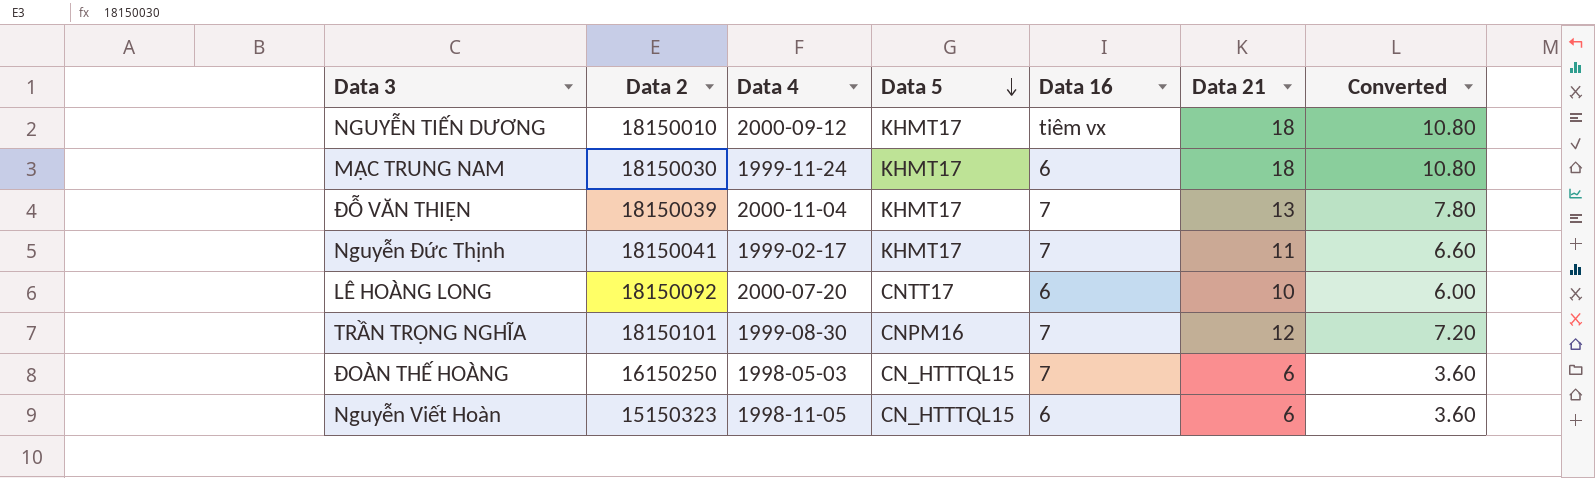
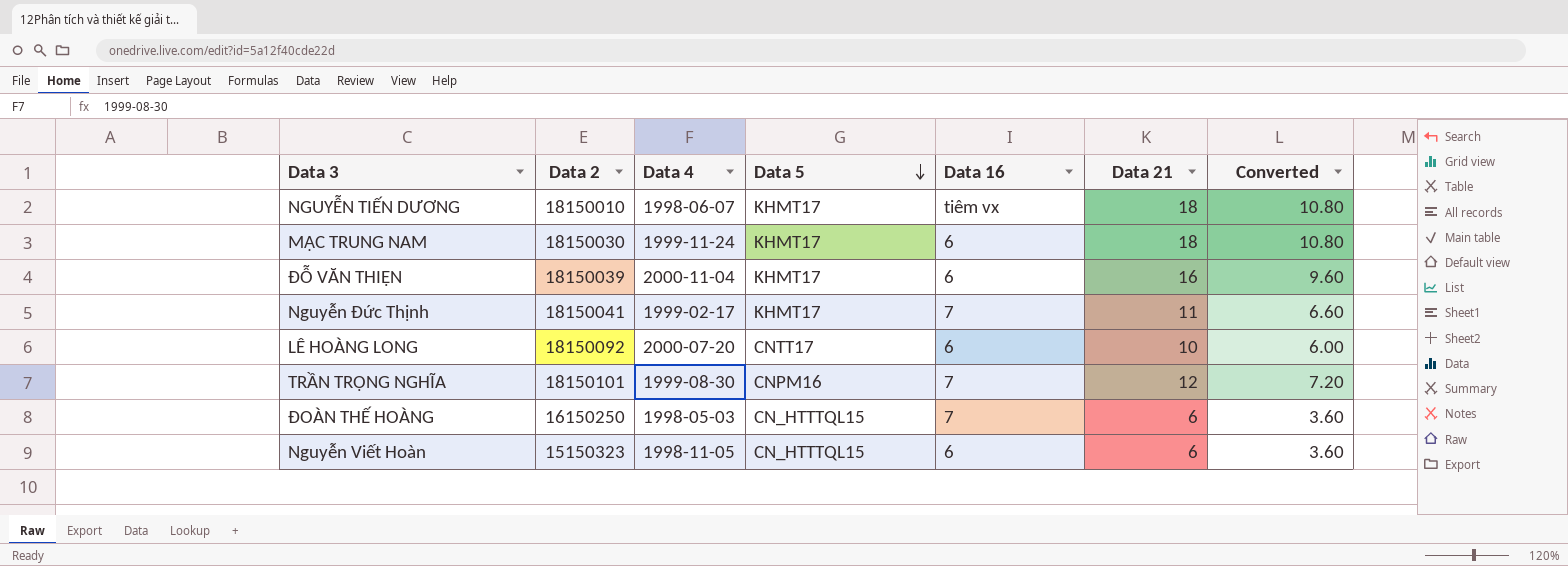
NGUYỄN TIẾN DƯƠNG | Data 4: 2000-09-12 -> 1998-06-07
ĐỖ VĂN THIỆN | Data 16: 7 -> 6
ĐỖ VĂN THIỆN | Data 21: 13 -> 16
ĐỖ VĂN THIỆN | Converted: 7.80 -> 9.60

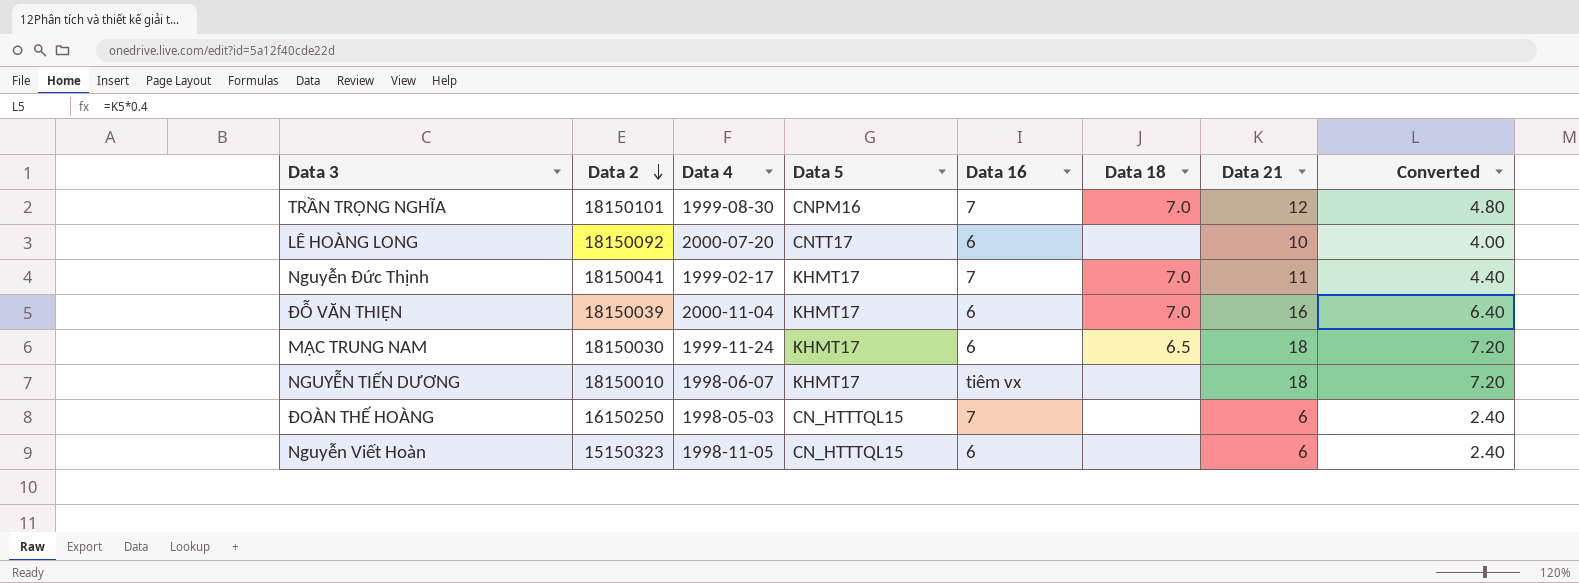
row order: Data 5 descending -> Data 2 descending
column Data 18 | position: none -> 6
column Converted | formula: [Data 21] * 0.6 -> [Data 21] * 0.4

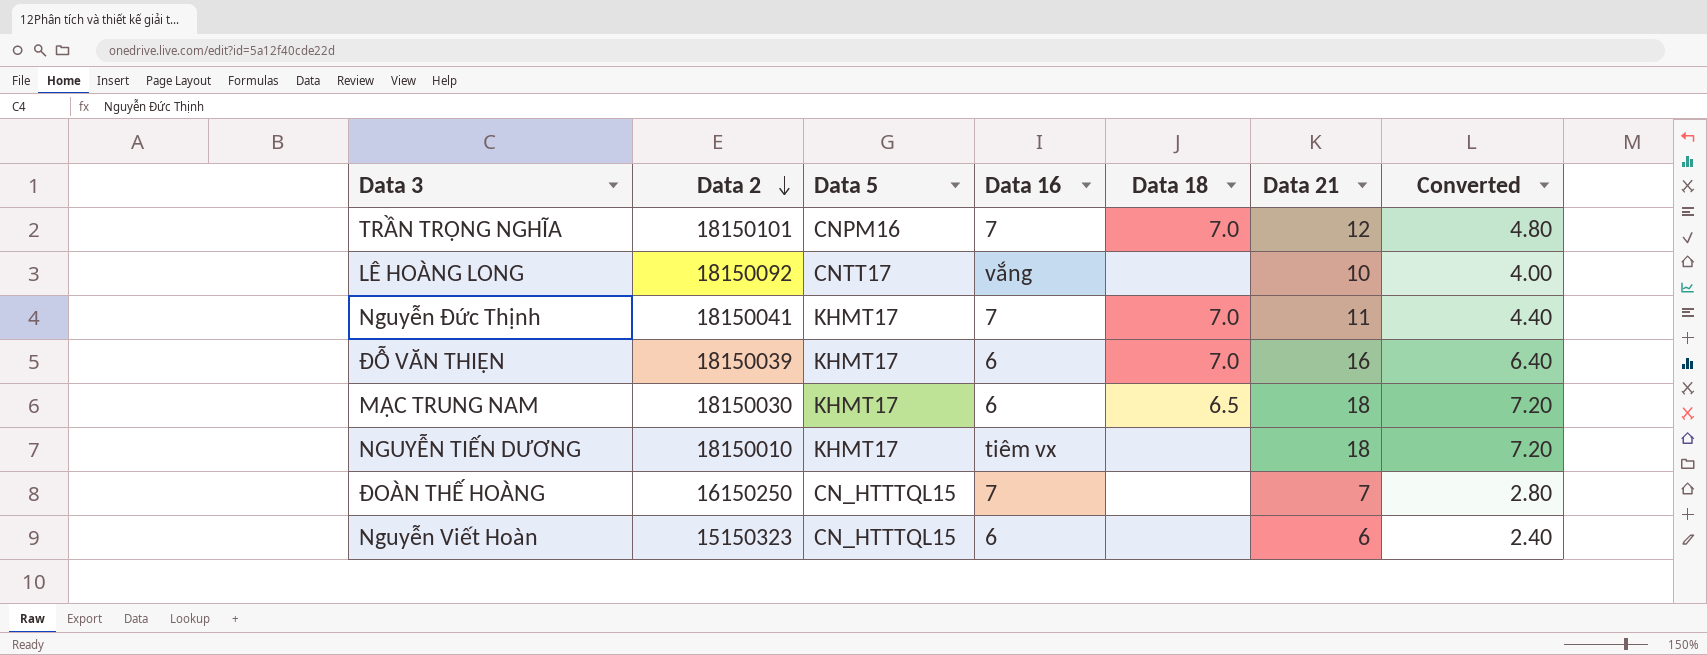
column Data 4 | position: 3 -> none
LÊ HOÀNG LONG | Data 16: 6 -> vắng
ĐOÀN THẾ HOÀNG | Data 21: 6 -> 7
ĐOÀN THẾ HOÀNG | Converted: 2.40 -> 2.80

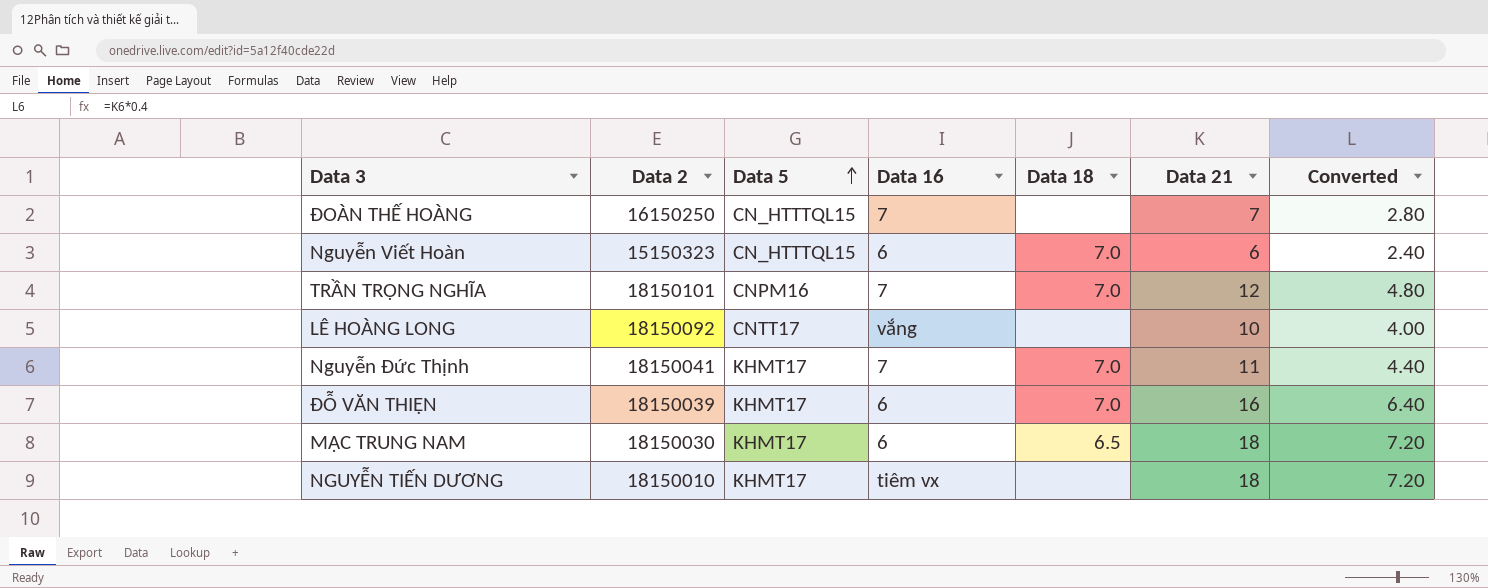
row order: Data 2 descending -> Data 5 ascending
Nguyễn Viết Hoàn | Data 18: none -> 7.0

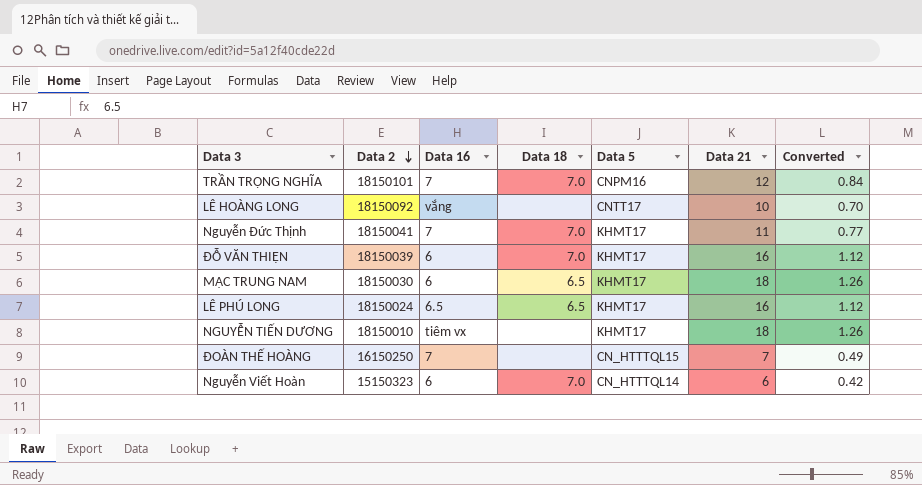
row order: Data 5 ascending -> Data 2 descending
column Data 5 | position: 3 -> 5
column Converted | formula: [Data 21] * 0.4 -> [Data 21] * 0.07
row LÊ PHÚ LONG: none -> 18150024 | 6.5 | 6.5 | KHMT17 | 16 | 1.12
Nguyễn Viết Hoàn | Data 5: CN_HTTTQL15 -> CN_HTTTQL14

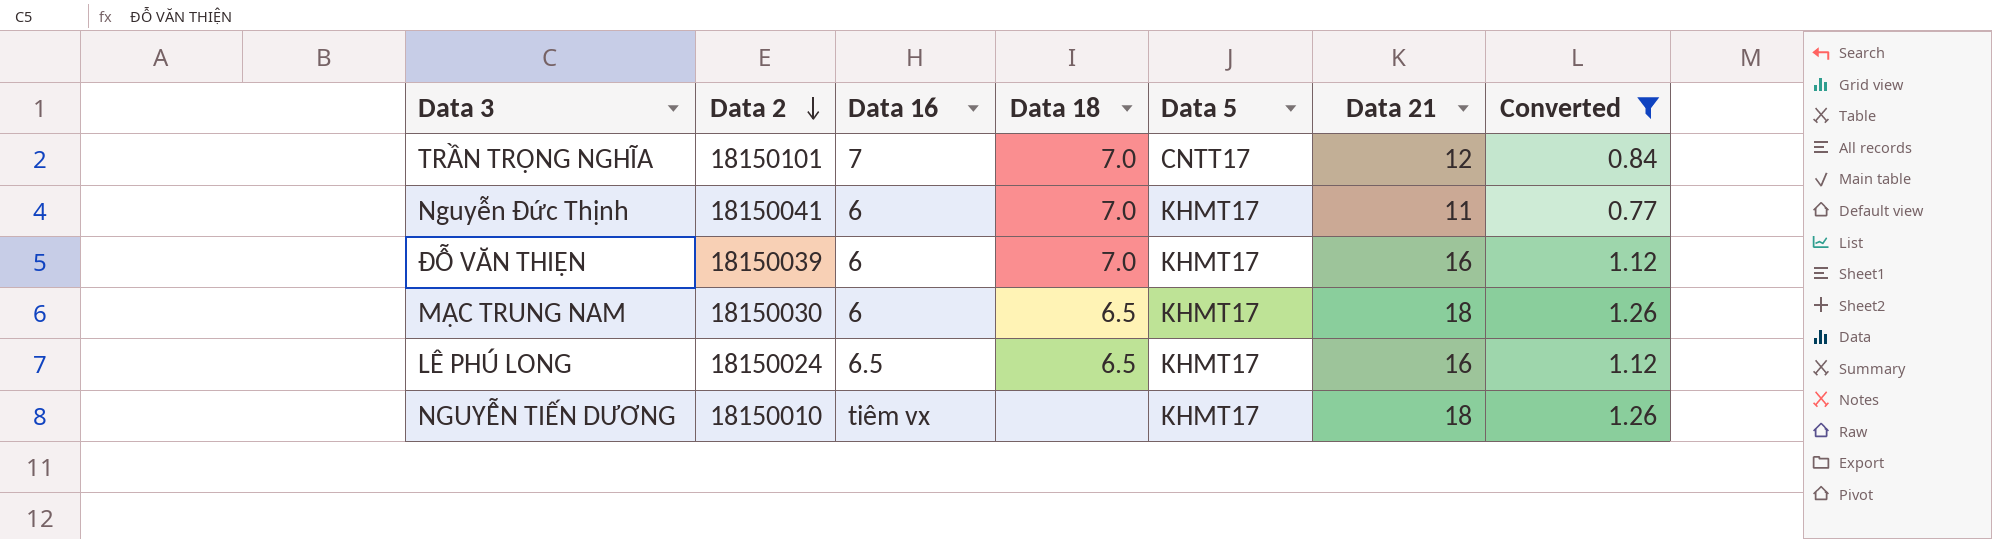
filter: none -> Converted >= 0.77
TRẦN TRỌNG NGHĨA | Data 5: CNPM16 -> CNTT17
Nguyễn Đức Thịnh | Data 16: 7 -> 6

